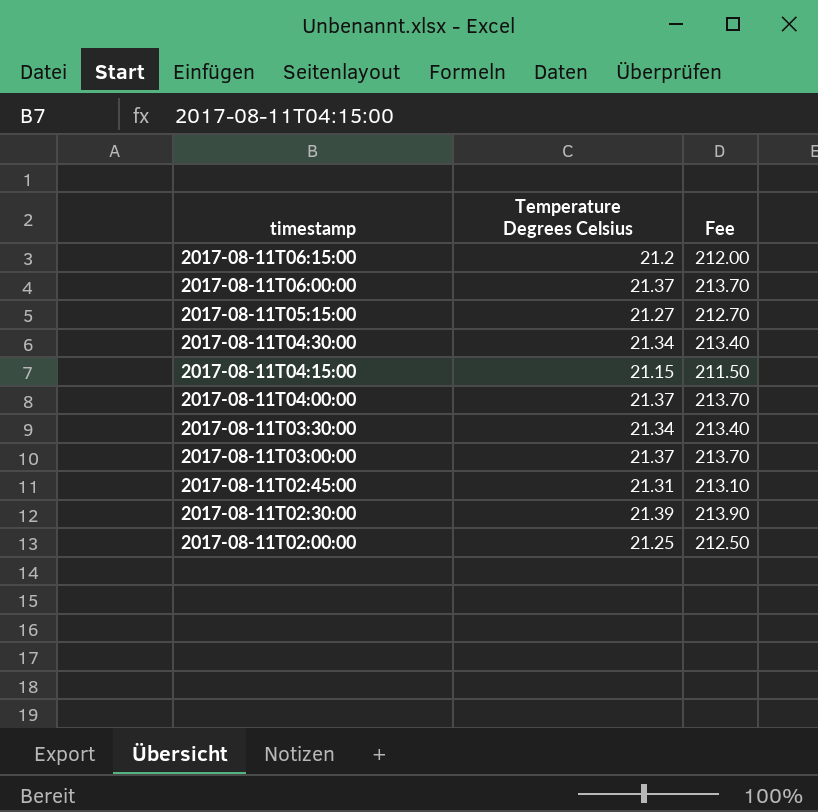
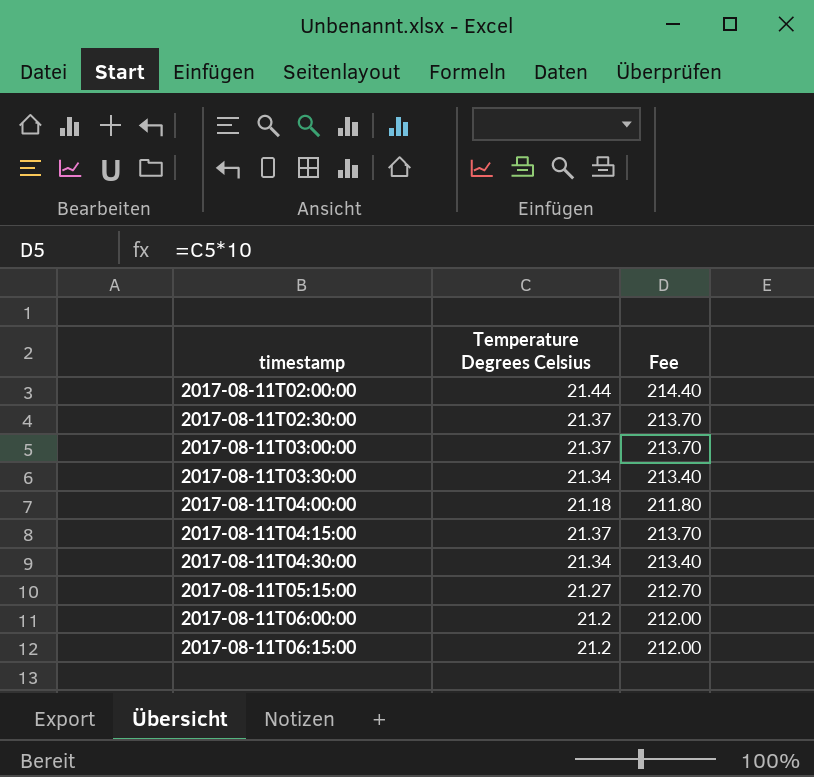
row order: timestamp descending -> timestamp ascending
row 2017-08-11T02:45:00: 21.31 | 213.10 -> none
2017-08-11T02:00:00 | Temperature Degrees Celsius: 21.25 -> 21.44
2017-08-11T02:00:00 | Fee: 212.50 -> 214.40
2017-08-11T02:30:00 | Temperature Degrees Celsius: 21.39 -> 21.37
2017-08-11T02:30:00 | Fee: 213.90 -> 213.70
2017-08-11T04:00:00 | Temperature Degrees Celsius: 21.37 -> 21.18
2017-08-11T04:00:00 | Fee: 213.70 -> 211.80
2017-08-11T04:15:00 | Temperature Degrees Celsius: 21.15 -> 21.37
2017-08-11T04:15:00 | Fee: 211.50 -> 213.70
2017-08-11T06:00:00 | Temperature Degrees Celsius: 21.37 -> 21.2
2017-08-11T06:00:00 | Fee: 213.70 -> 212.00

